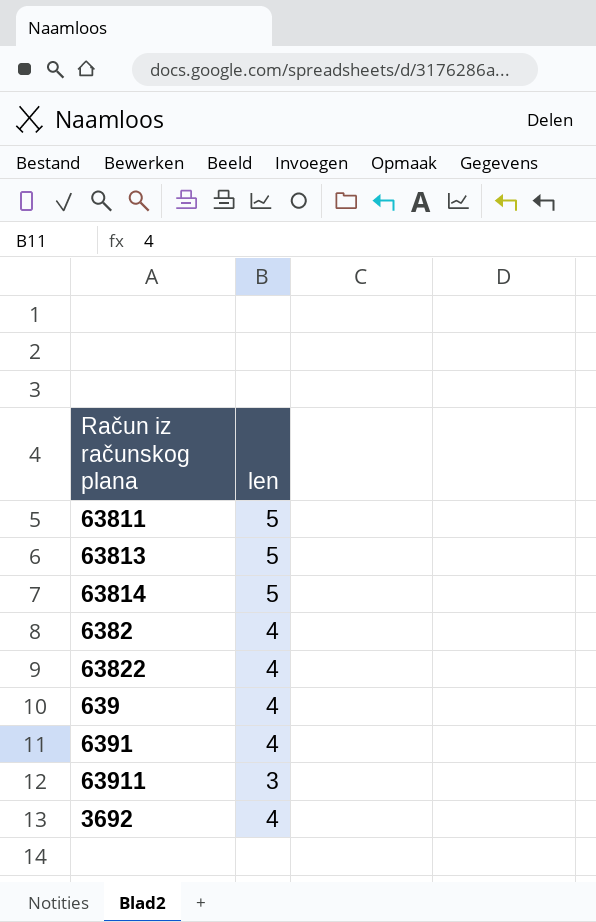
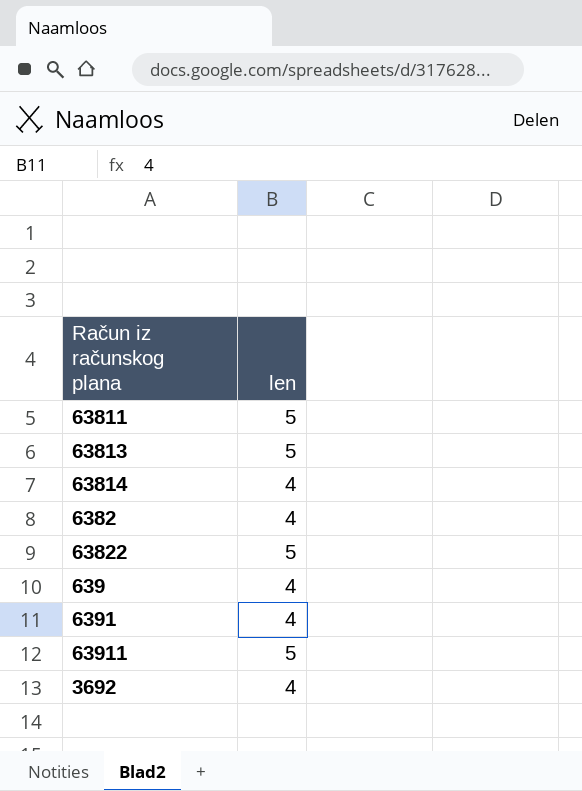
63814 | len: 5 -> 4
63822 | len: 4 -> 5
63911 | len: 3 -> 5

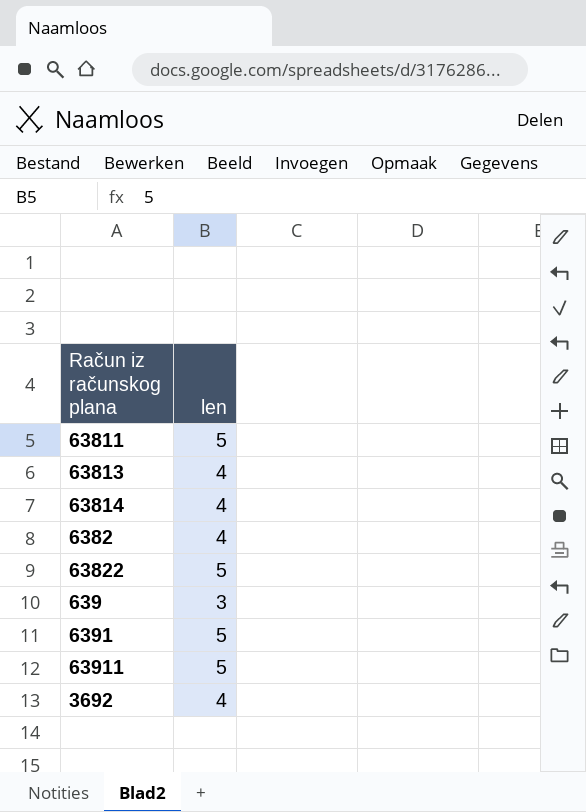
63813 | len: 5 -> 4
639 | len: 4 -> 3
6391 | len: 4 -> 5

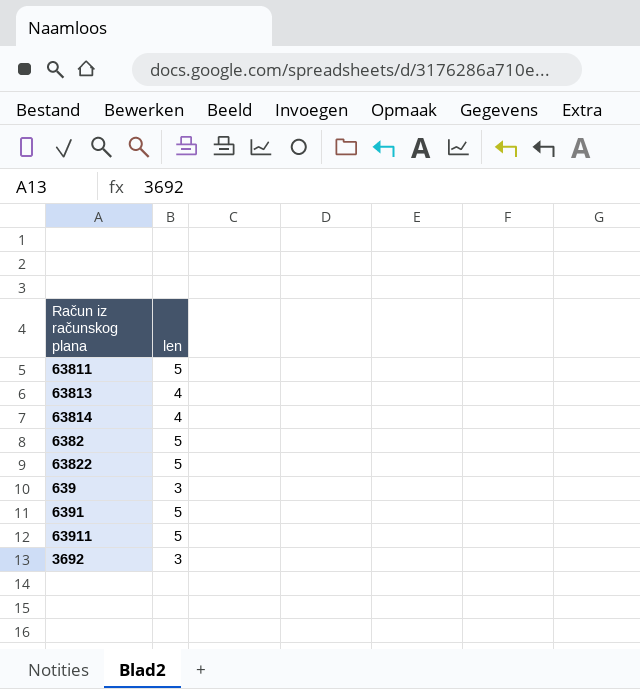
6382 | len: 4 -> 5
3692 | len: 4 -> 3

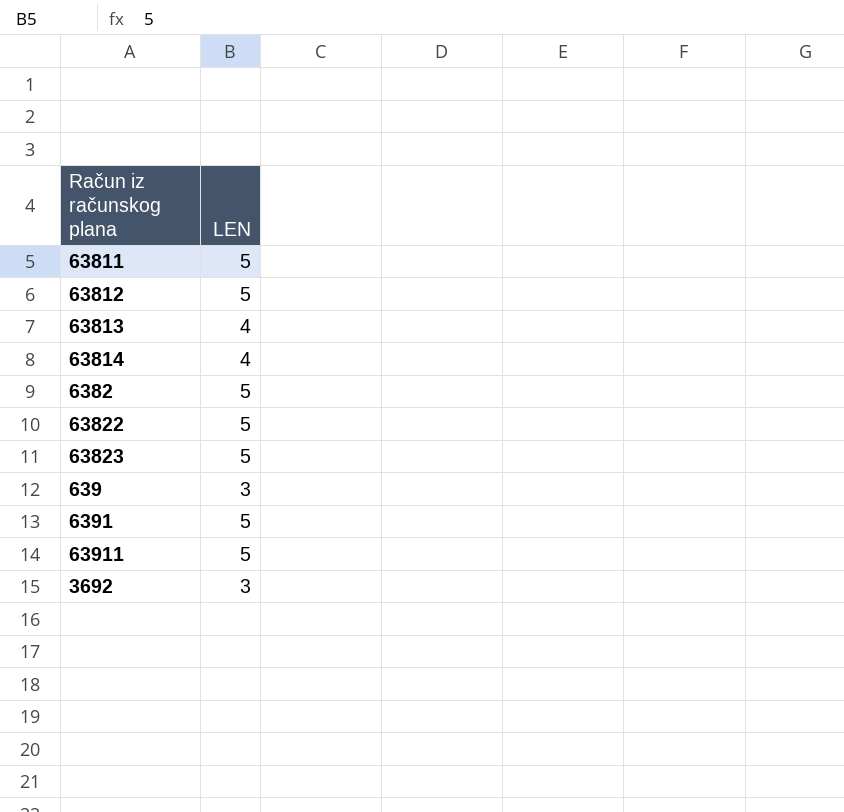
column name: len -> LEN
row 63812: none -> 5
row 63823: none -> 5

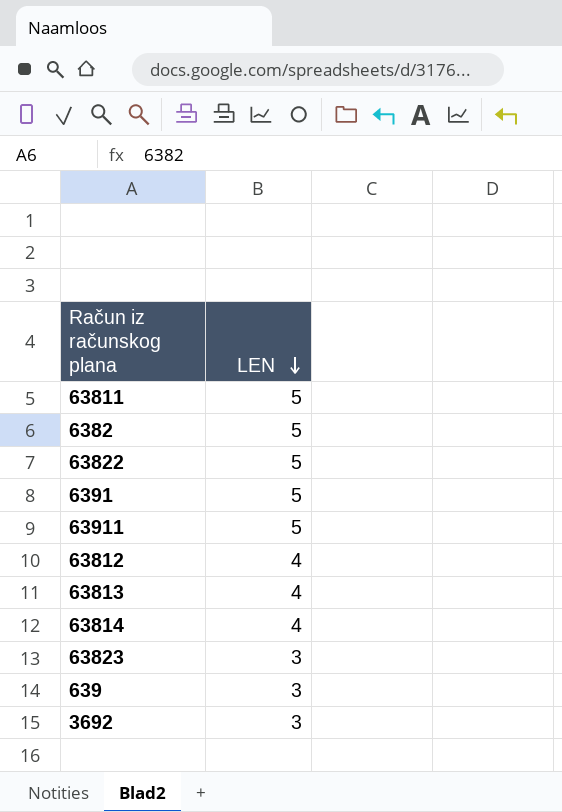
row order: none -> LEN descending
63812 | LEN: 5 -> 4
63823 | LEN: 5 -> 3

